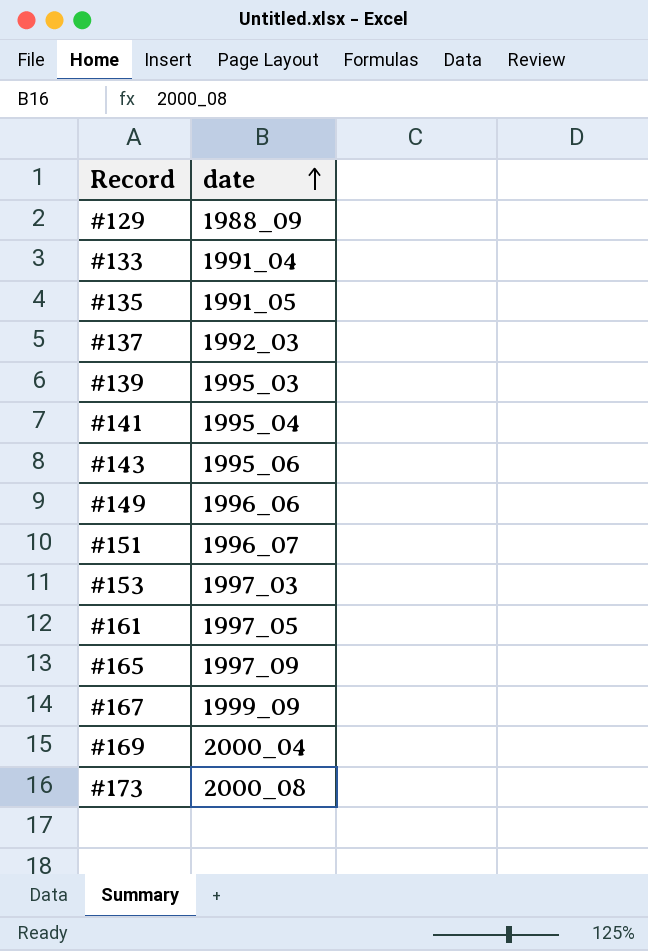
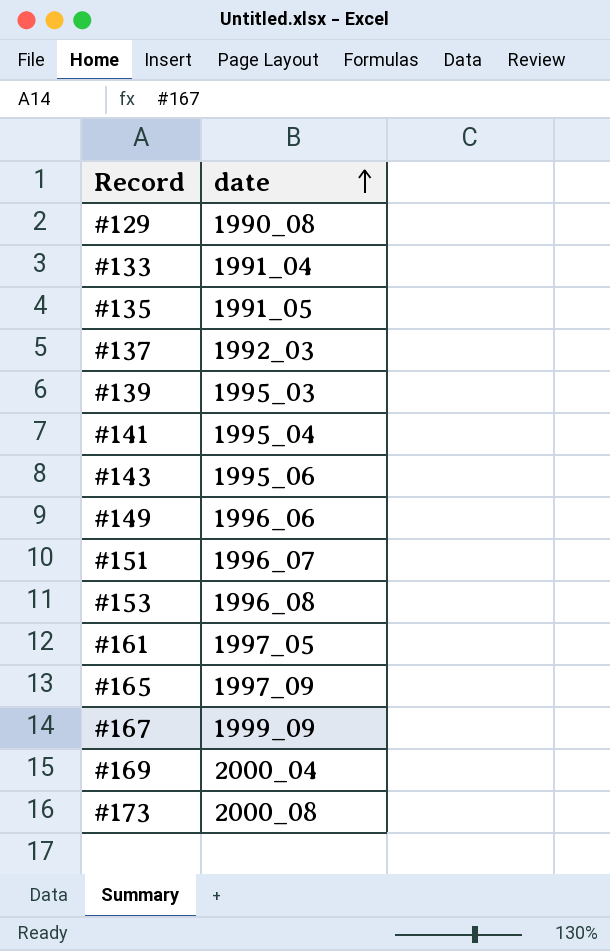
#129 | date: 1988_09 -> 1990_08
#153 | date: 1997_03 -> 1996_08

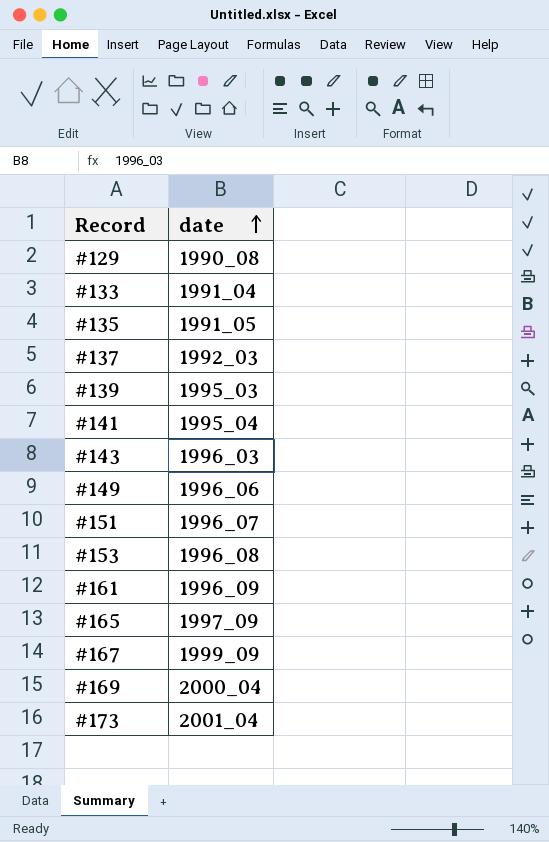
#143 | date: 1995_06 -> 1996_03
#161 | date: 1997_05 -> 1996_09
#173 | date: 2000_08 -> 2001_04

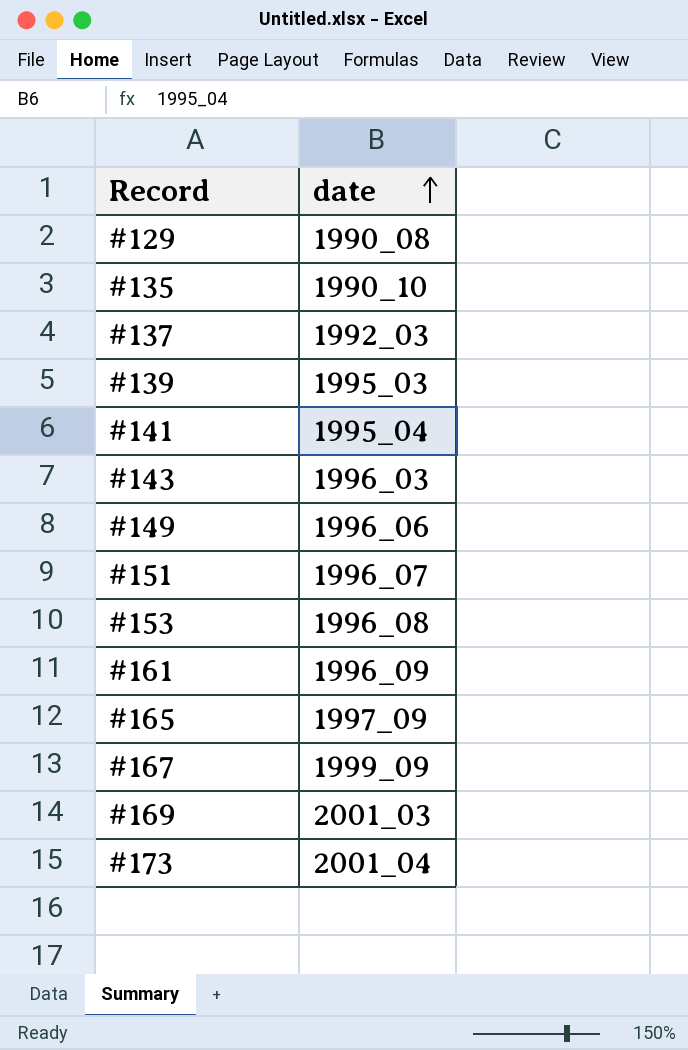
row #133: 1991_04 -> none
#135 | date: 1991_05 -> 1990_10
#169 | date: 2000_04 -> 2001_03

